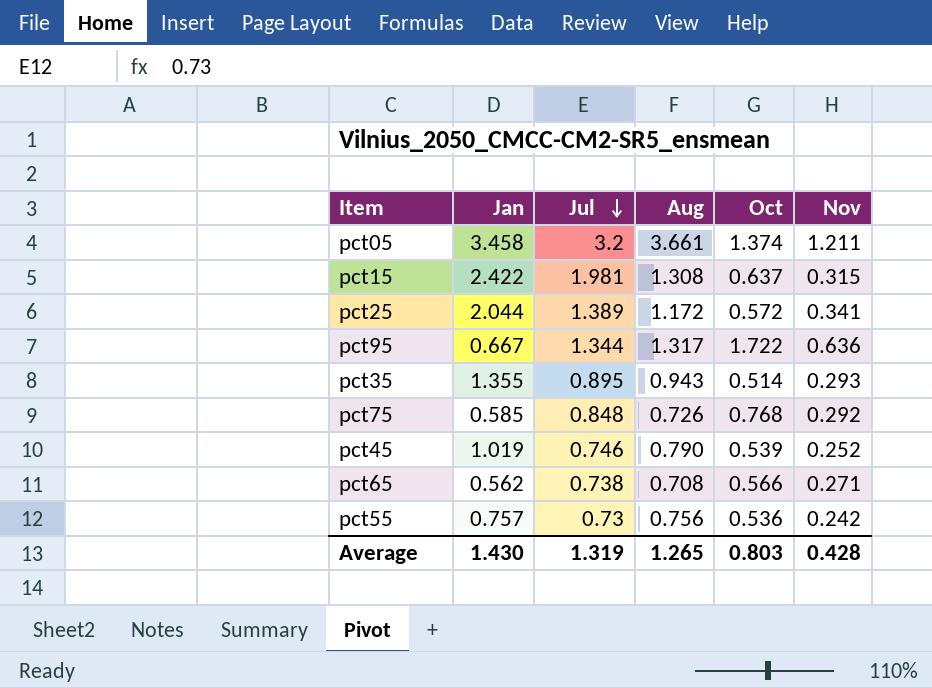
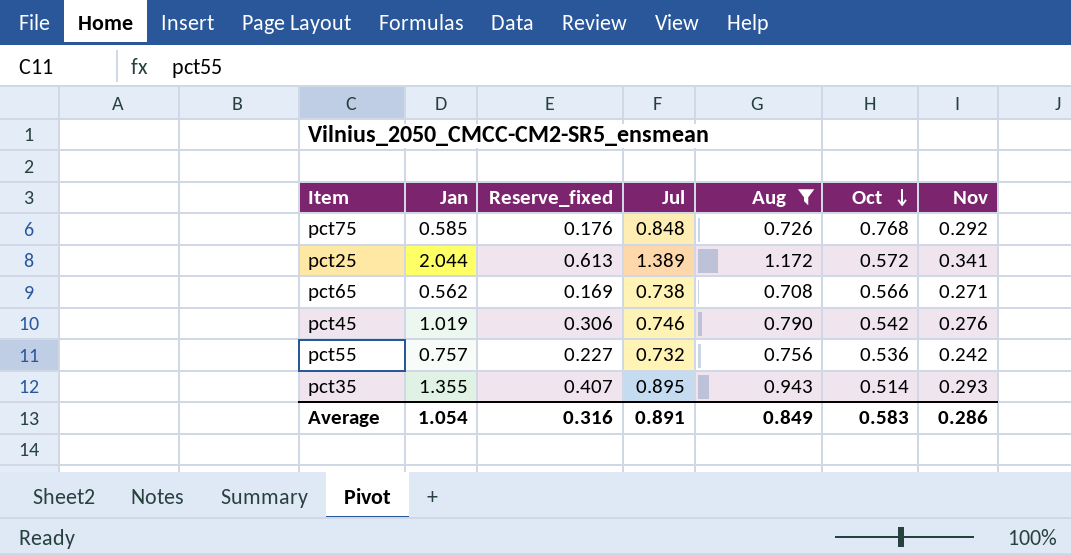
filter: none -> Aug <= 1.172
row order: Jul descending -> Oct descending
column Reserve_fixed | formula: none -> [Jan] * 0.3
pct45 | Oct: 0.539 -> 0.542
pct45 | Nov: 0.252 -> 0.276
pct55 | Jul: 0.73 -> 0.732
Average | Jan: 1.430 -> 1.054
Average | Jul: 1.319 -> 0.891
Average | Aug: 1.265 -> 0.849
Average | Oct: 0.803 -> 0.583
Average | Nov: 0.428 -> 0.286

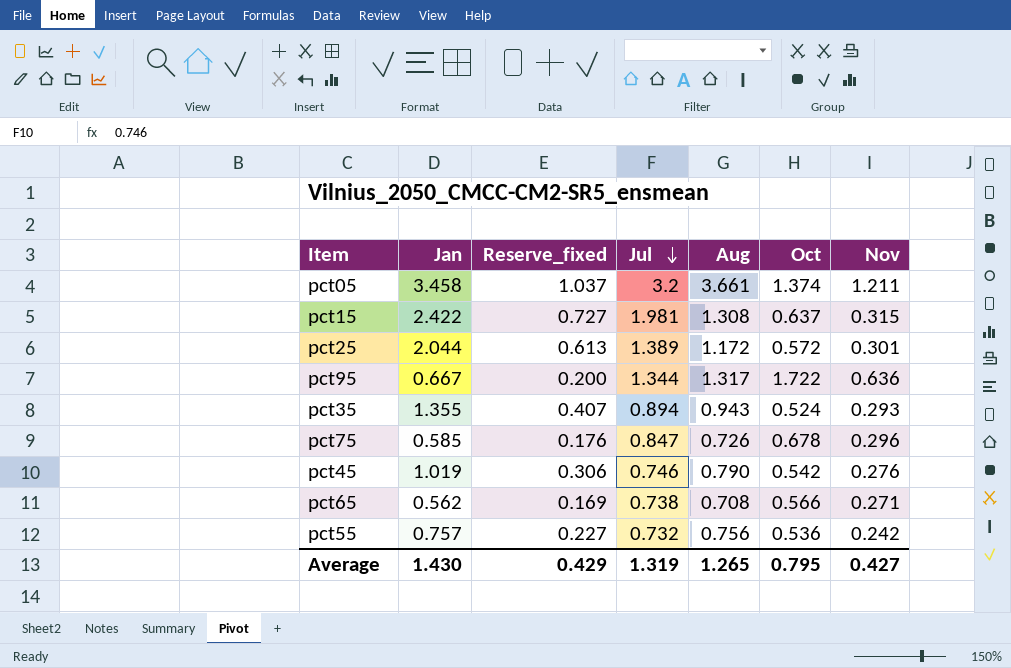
filter: Aug <= 1.172 -> none
row order: Oct descending -> Jul descending
pct25 | Nov: 0.341 -> 0.301
pct35 | Jul: 0.895 -> 0.894
pct35 | Oct: 0.514 -> 0.524
pct75 | Jul: 0.848 -> 0.847
pct75 | Oct: 0.768 -> 0.678
pct75 | Nov: 0.292 -> 0.296
Average | Jan: 1.054 -> 1.430
Average | Reserve_fixed: 0.316 -> 0.429
Average | Jul: 0.891 -> 1.319
Average | Aug: 0.849 -> 1.265
Average | Oct: 0.583 -> 0.795
Average | Nov: 0.286 -> 0.427

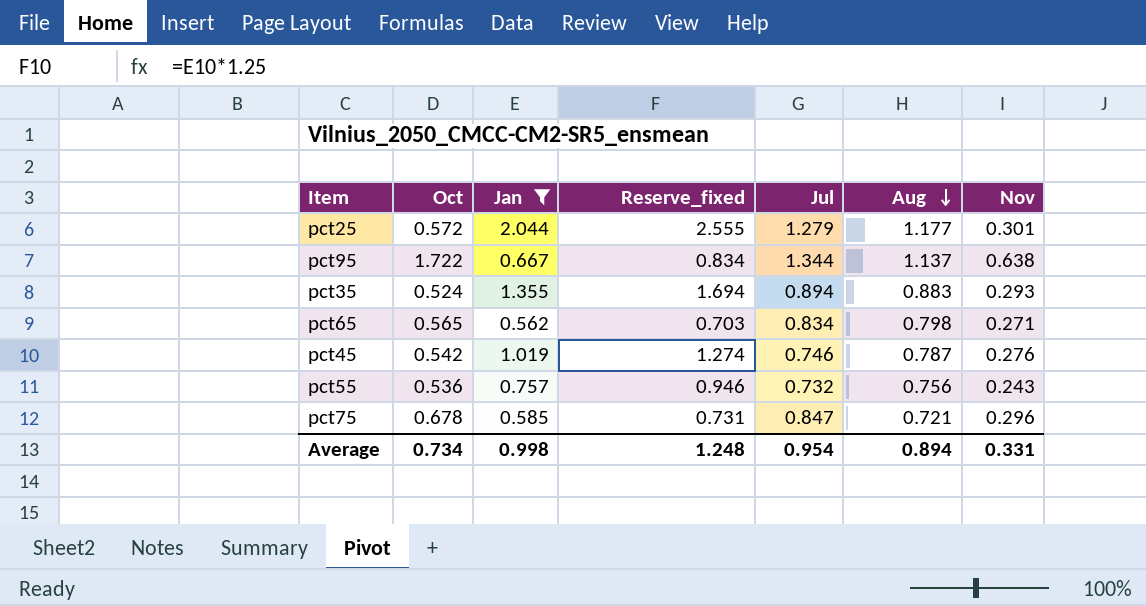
filter: none -> Jan <= 2.044
row order: Jul descending -> Aug descending
column Oct | position: 6 -> 2
column Reserve_fixed | formula: [Jan] * 0.3 -> [Jan] * 1.25
pct25 | Jul: 1.389 -> 1.279
pct25 | Aug: 1.172 -> 1.177
pct95 | Aug: 1.317 -> 1.137
pct95 | Nov: 0.636 -> 0.638
pct35 | Aug: 0.943 -> 0.883
pct65 | Oct: 0.566 -> 0.565
pct65 | Jul: 0.738 -> 0.834
pct65 | Aug: 0.708 -> 0.798
pct45 | Aug: 0.790 -> 0.787
pct55 | Nov: 0.242 -> 0.243
pct75 | Aug: 0.726 -> 0.721
Average | Oct: 0.795 -> 0.734
Average | Jan: 1.430 -> 0.998
Average | Reserve_fixed: 0.429 -> 1.248
Average | Jul: 1.319 -> 0.954
Average | Aug: 1.265 -> 0.894
Average | Nov: 0.427 -> 0.331

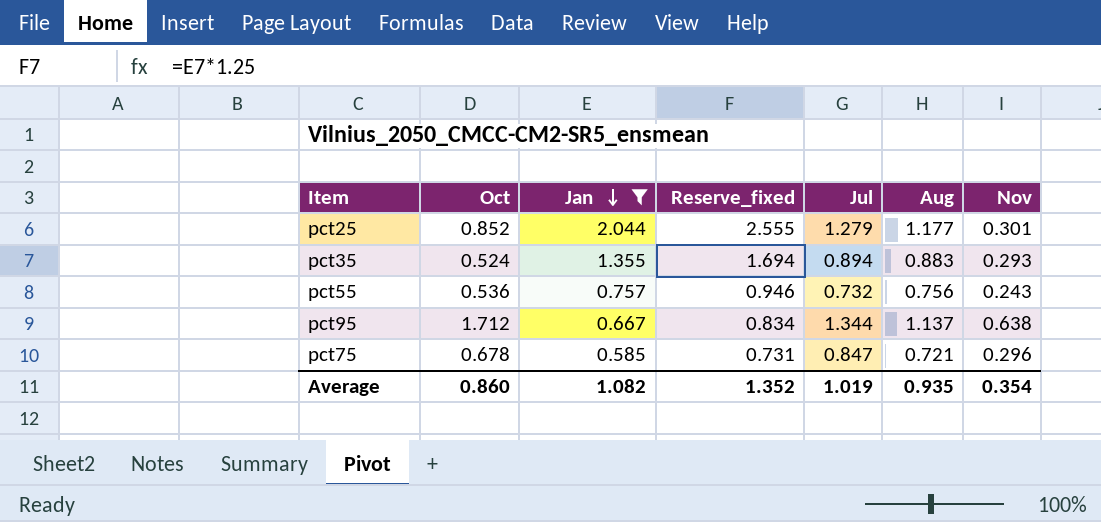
row order: Aug descending -> Jan descending
row pct65: 0.565 | 0.562 | 0.703 | 0.834 | 0.798 | 0.271 -> none
row pct45: 0.542 | 1.019 | 1.274 | 0.746 | 0.787 | 0.276 -> none
pct25 | Oct: 0.572 -> 0.852
pct95 | Oct: 1.722 -> 1.712
Average | Oct: 0.734 -> 0.860
Average | Jan: 0.998 -> 1.082
Average | Reserve_fixed: 1.248 -> 1.352
Average | Jul: 0.954 -> 1.019
Average | Aug: 0.894 -> 0.935
Average | Nov: 0.331 -> 0.354

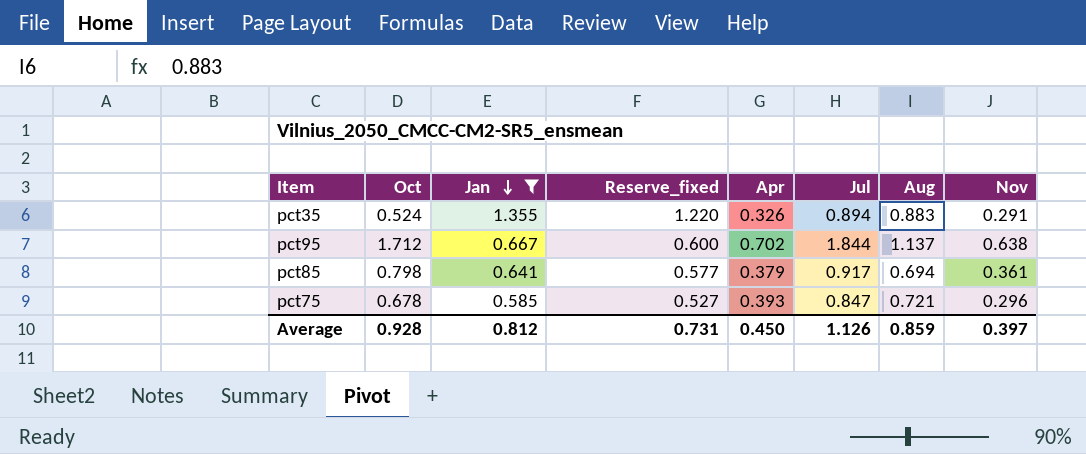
column Reserve_fixed | formula: [Jan] * 1.25 -> [Jan] * 0.9
column Apr | position: none -> 5
row pct25: 0.852 | 2.044 | 2.555 | 1.279 | 1.177 | 0.301 -> none
row pct55: 0.536 | 0.757 | 0.946 | 0.732 | 0.756 | 0.243 -> none
pct35 | Nov: 0.293 -> 0.291
pct95 | Jul: 1.344 -> 1.844
row pct85: none -> 0.798 | 0.641 | 0.577 | 0.379 | 0.917 | 0.694 | 0.361
Average | Oct: 0.860 -> 0.928
Average | Jan: 1.082 -> 0.812
Average | Reserve_fixed: 1.352 -> 0.731
Average | Jul: 1.019 -> 1.126
Average | Aug: 0.935 -> 0.859
Average | Nov: 0.354 -> 0.397

